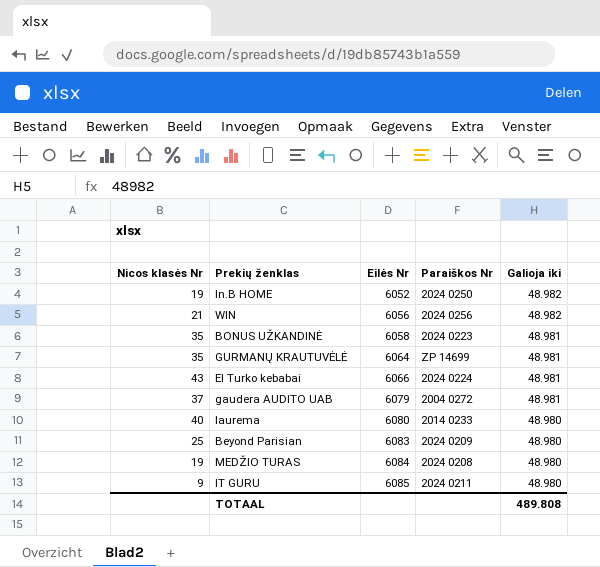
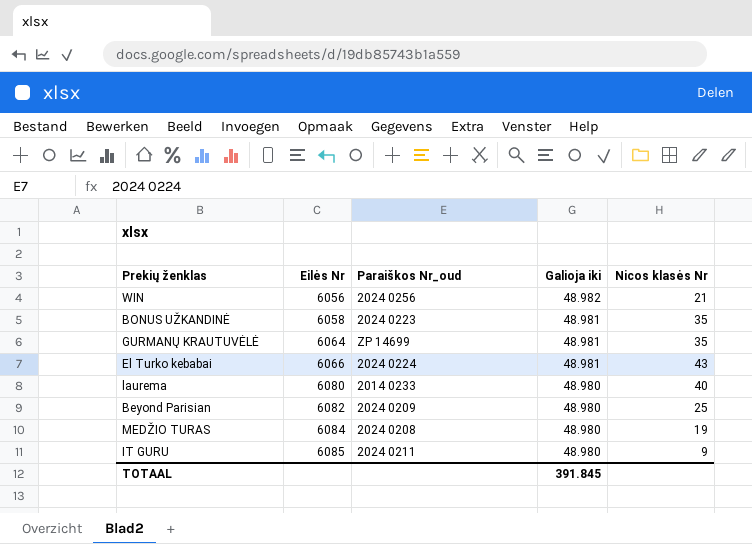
column name: Paraiškos Nr -> Paraiškos Nr_oud
column Nicos klasės Nr | position: 1 -> 5
row In.B HOME: 19 | 6052 | 2024 0250 | 48.982 -> none
row gaudera AUDITO UAB: 37 | 6079 | 2004 0272 | 48.981 -> none
Beyond Parisian | Eilės Nr: 6083 -> 6082
TOTAAL | Galioja iki: 489.808 -> 391.845

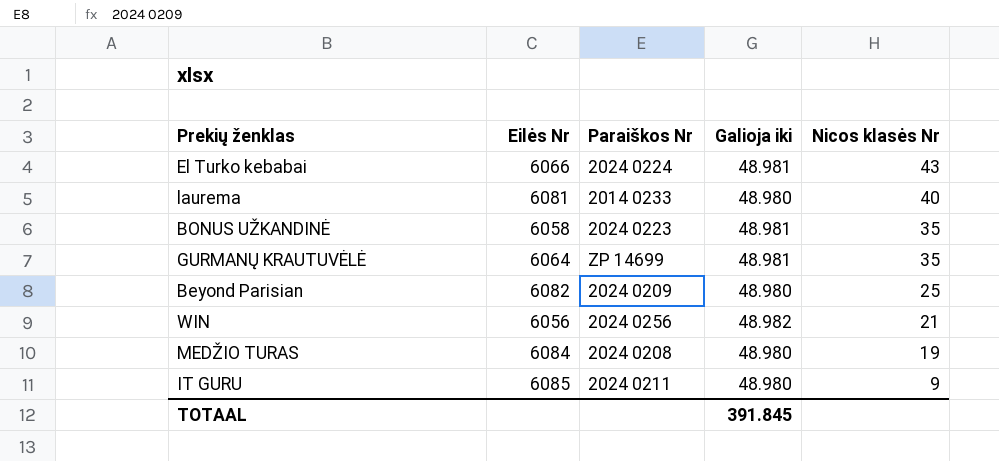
row order: Eilės Nr ascending -> Nicos klasės Nr descending
column name: Paraiškos Nr_oud -> Paraiškos Nr
laurema | Eilės Nr: 6080 -> 6081

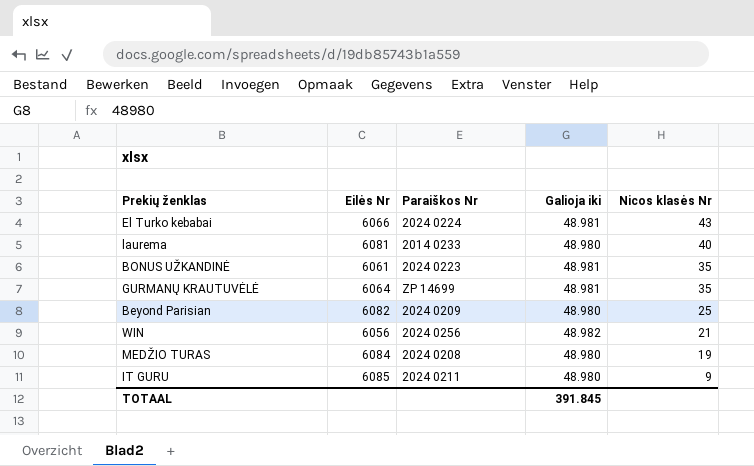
BONUS UŽKANDINĖ | Eilės Nr: 6058 -> 6061

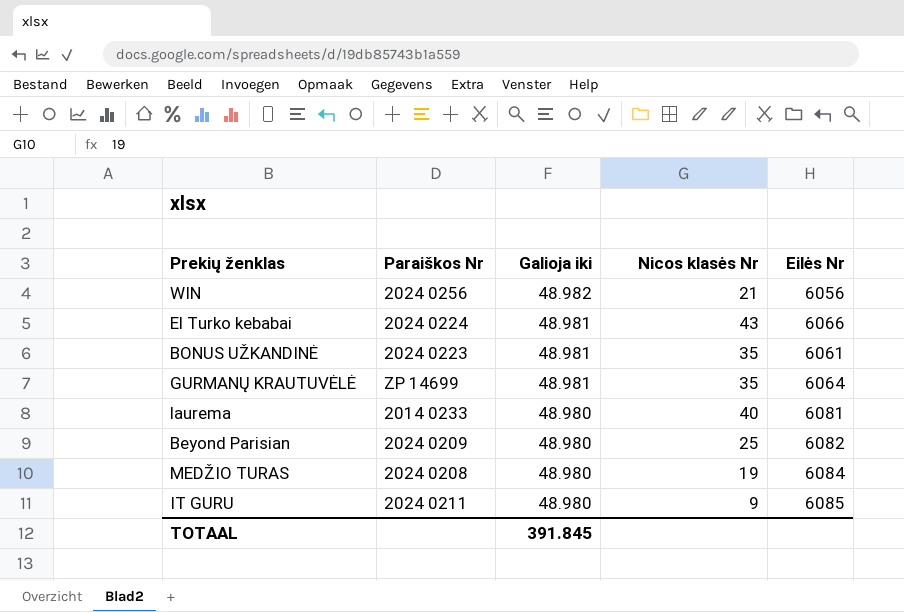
row order: Nicos klasės Nr descending -> Galioja iki descending
column Eilės Nr | position: 2 -> 5

